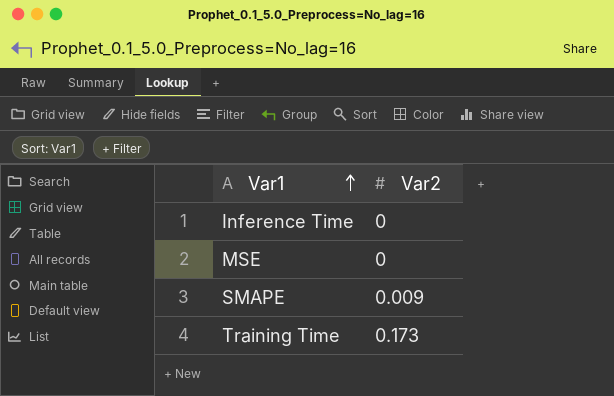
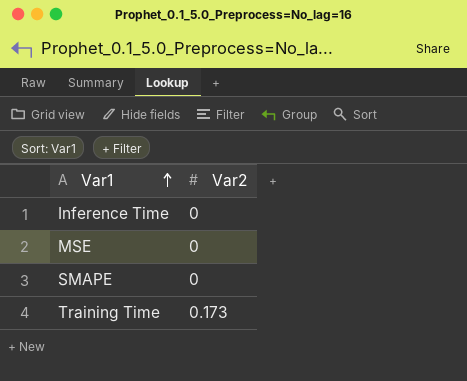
SMAPE | Var2: 0.009 -> 0

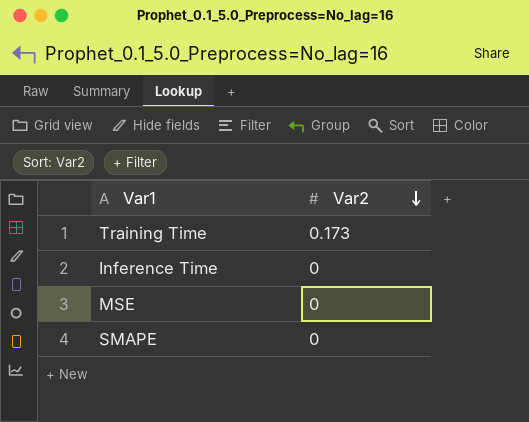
row order: Var1 ascending -> Var2 descending

